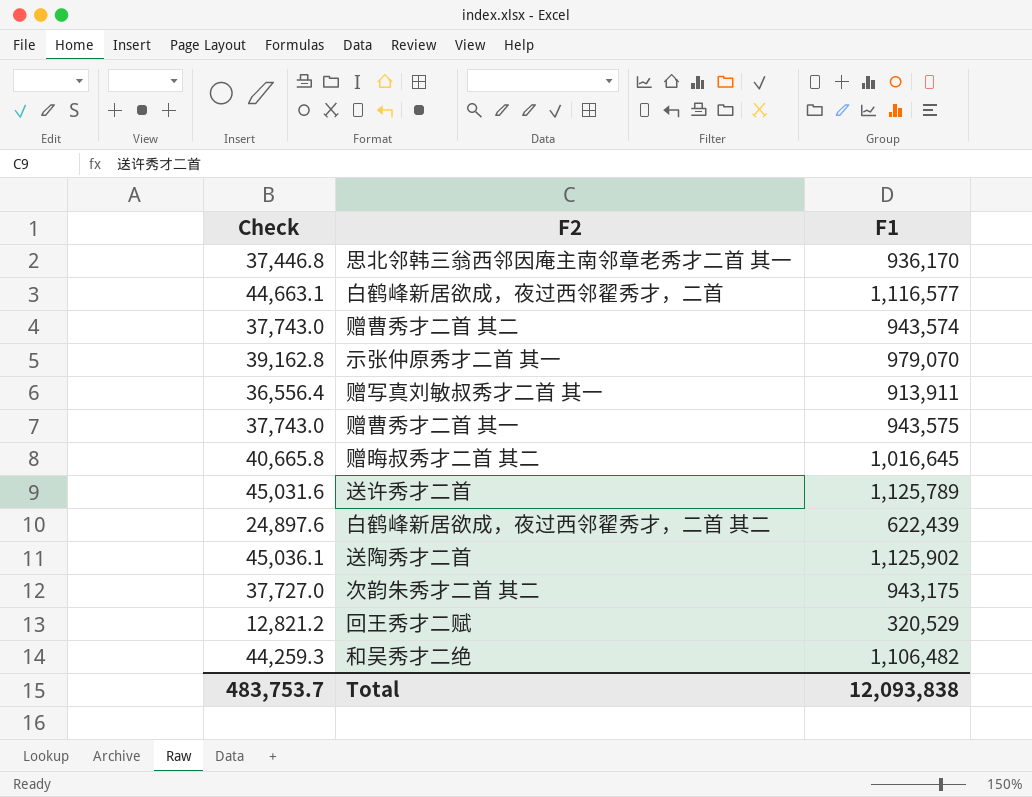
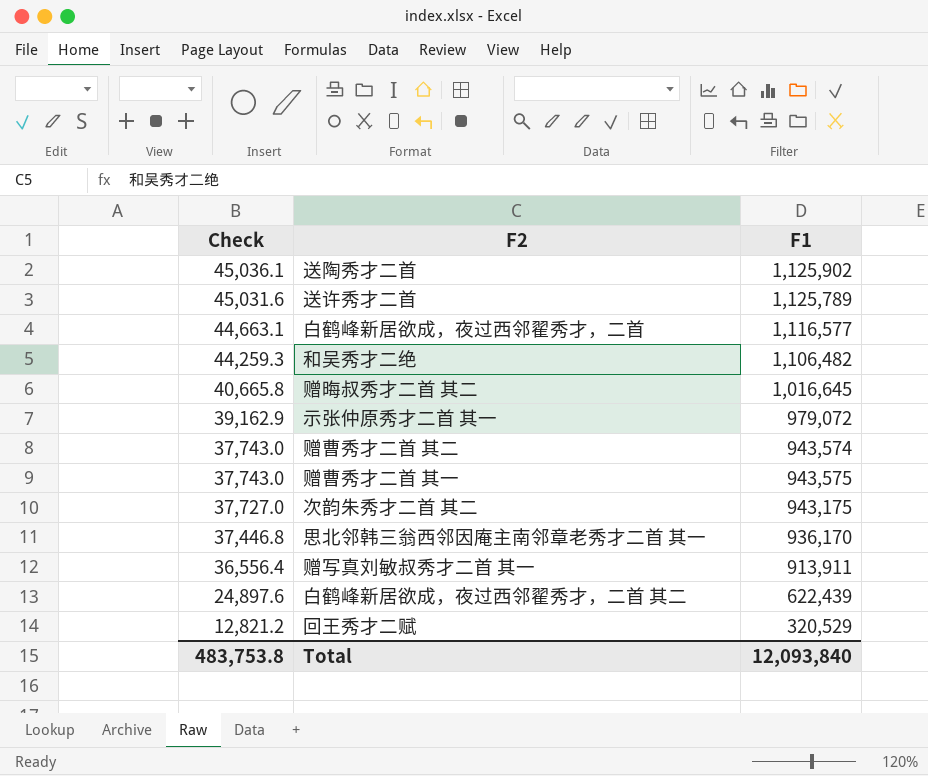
row order: none -> Check descending
示张仲原秀才二首 其一 | Check: 39,162.8 -> 39,162.9
示张仲原秀才二首 其一 | F1: 979,070 -> 979,072
Total | Check: 483,753.7 -> 483,753.8
Total | F1: 12,093,838 -> 12,093,840

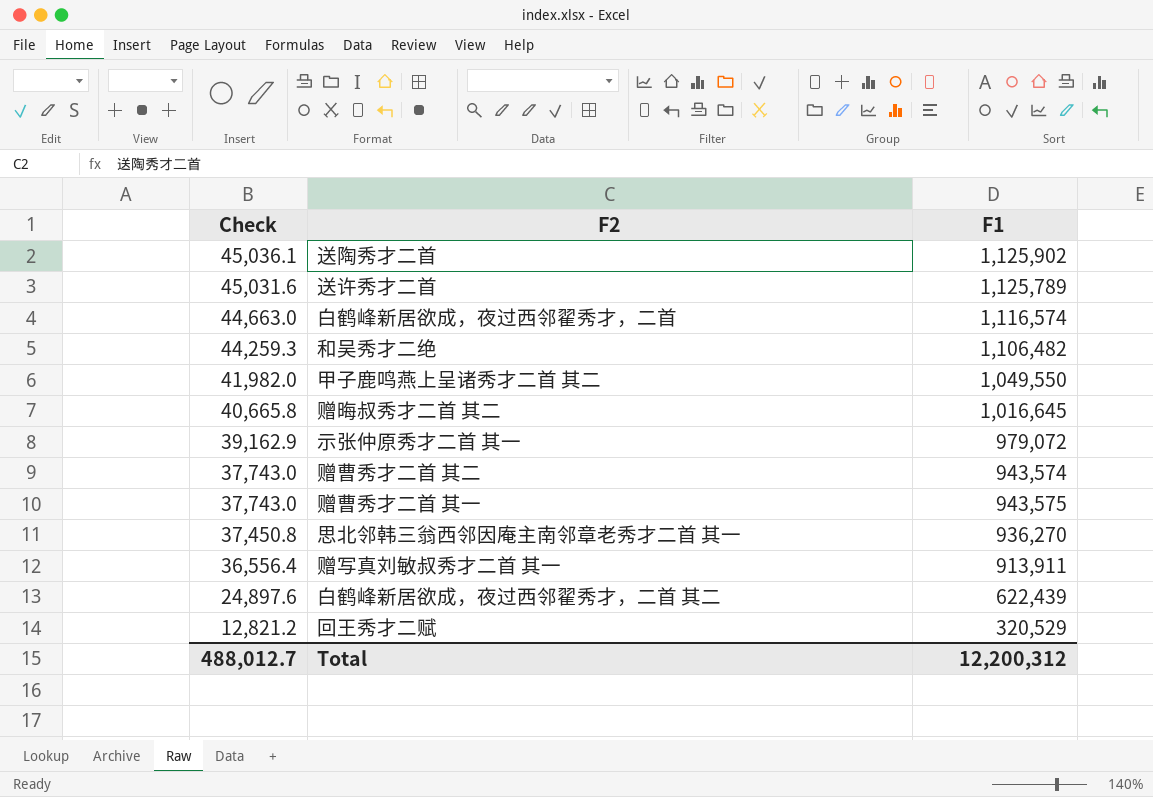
row 次韵朱秀才二首 其二: 37,727.0 | 943,175 -> none
白鹤峰新居欲成，夜过西邻翟秀才，二首 | Check: 44,663.1 -> 44,663.0
白鹤峰新居欲成，夜过西邻翟秀才，二首 | F1: 1,116,577 -> 1,116,574
row 甲子鹿鸣燕上呈诸秀才二首 其二: none -> 41,982.0 | 1,049,550
思北邻韩三翁西邻因庵主南邻章老秀才二首 其一 | Check: 37,446.8 -> 37,450.8
思北邻韩三翁西邻因庵主南邻章老秀才二首 其一 | F1: 936,170 -> 936,270
Total | Check: 483,753.8 -> 488,012.7
Total | F1: 12,093,840 -> 12,200,312

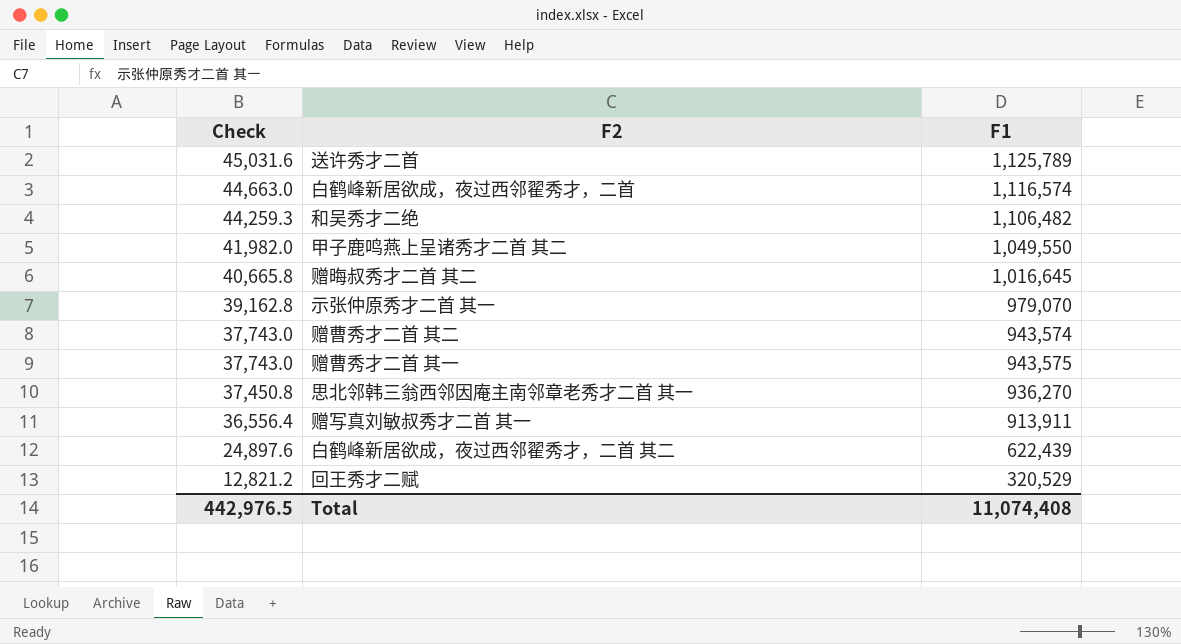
row 送陶秀才二首: 45,036.1 | 1,125,902 -> none
示张仲原秀才二首 其一 | Check: 39,162.9 -> 39,162.8
示张仲原秀才二首 其一 | F1: 979,072 -> 979,070
Total | Check: 488,012.7 -> 442,976.5
Total | F1: 12,200,312 -> 11,074,408

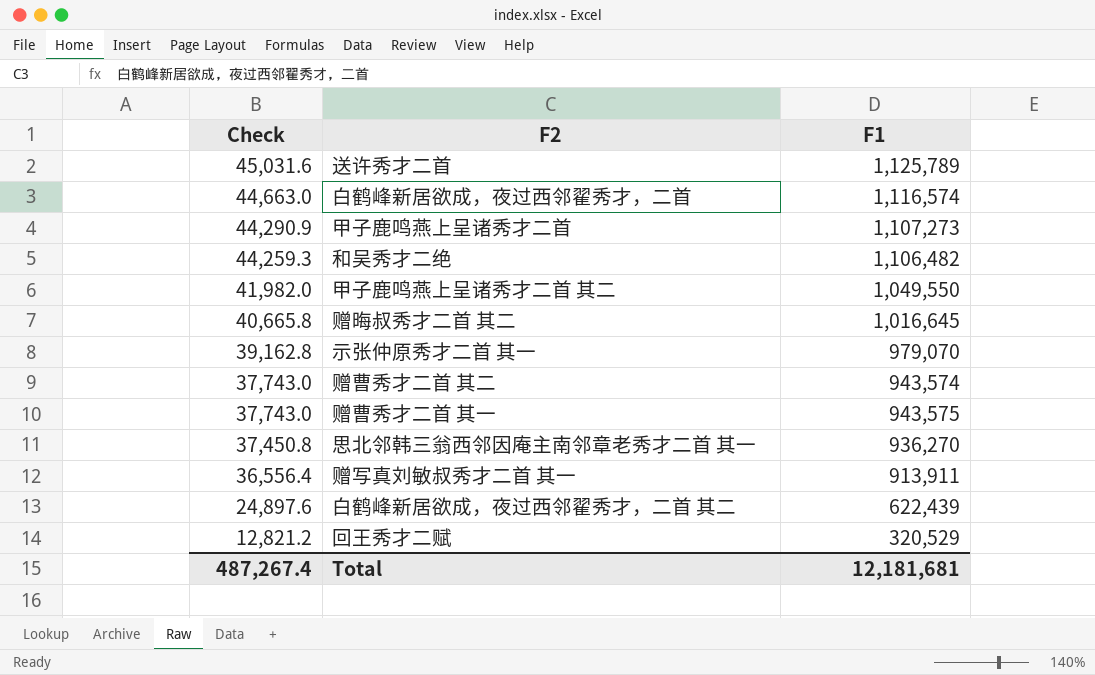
row 甲子鹿鸣燕上呈诸秀才二首: none -> 44,290.9 | 1,107,273
Total | Check: 442,976.5 -> 487,267.4
Total | F1: 11,074,408 -> 12,181,681

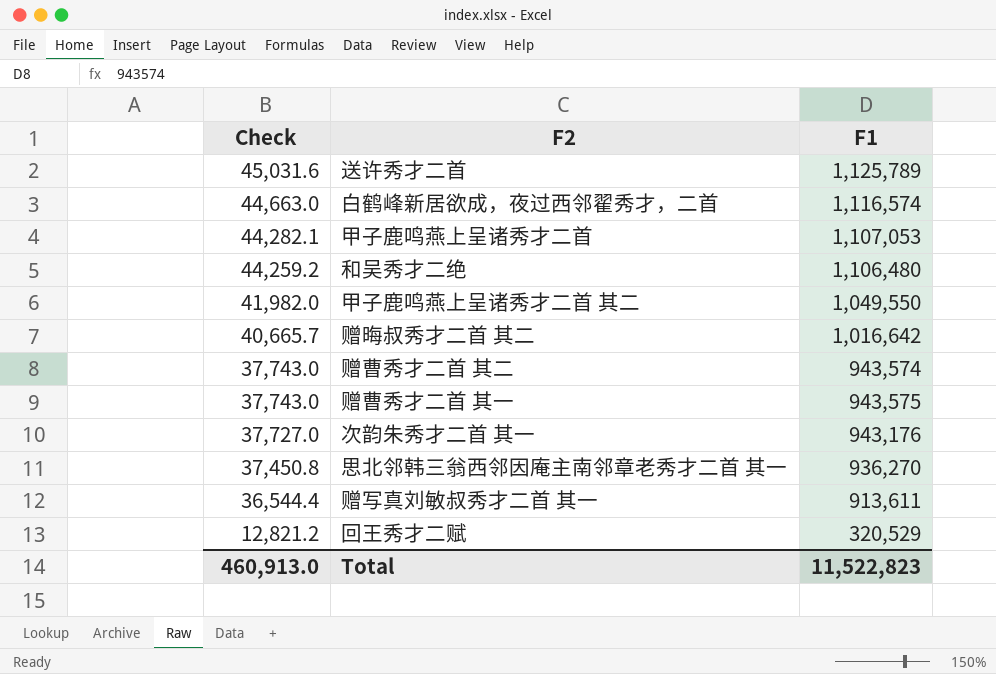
row 示张仲原秀才二首 其一: 39,162.8 | 979,070 -> none
row 白鹤峰新居欲成，夜过西邻翟秀才，二首 其二: 24,897.6 | 622,439 -> none
甲子鹿鸣燕上呈诸秀才二首 | Check: 44,290.9 -> 44,282.1
甲子鹿鸣燕上呈诸秀才二首 | F1: 1,107,273 -> 1,107,053
和吴秀才二绝 | Check: 44,259.3 -> 44,259.2
和吴秀才二绝 | F1: 1,106,482 -> 1,106,480
赠晦叔秀才二首 其二 | Check: 40,665.8 -> 40,665.7
赠晦叔秀才二首 其二 | F1: 1,016,645 -> 1,016,642
row 次韵朱秀才二首 其一: none -> 37,727.0 | 943,176
赠写真刘敏叔秀才二首 其一 | Check: 36,556.4 -> 36,544.4
赠写真刘敏叔秀才二首 其一 | F1: 913,911 -> 913,611
Total | Check: 487,267.4 -> 460,913.0
Total | F1: 12,181,681 -> 11,522,823

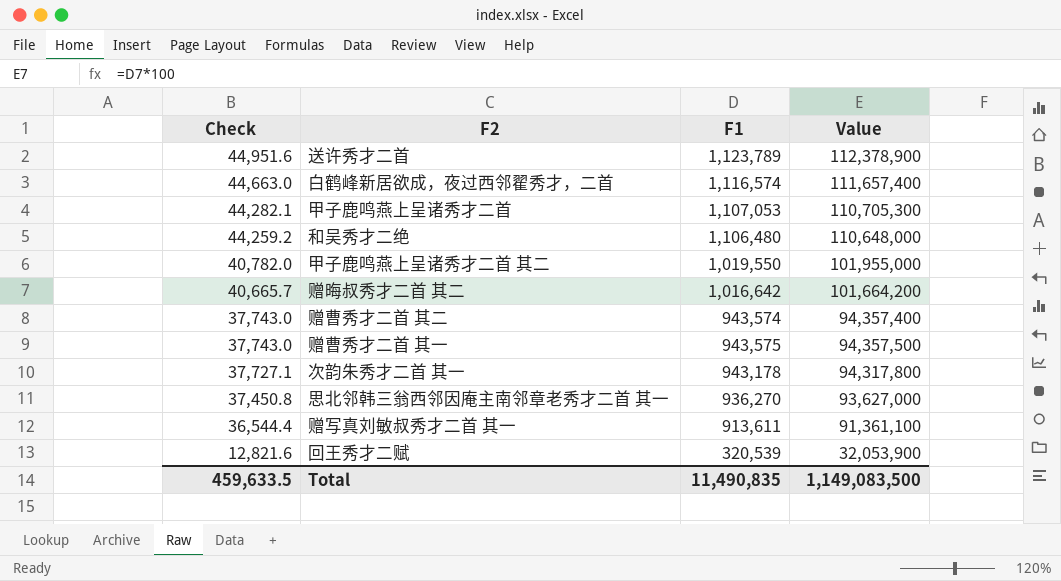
column Value | formula: none -> [F1] * 100
送许秀才二首 | Check: 45,031.6 -> 44,951.6
送许秀才二首 | F1: 1,125,789 -> 1,123,789
甲子鹿鸣燕上呈诸秀才二首 其二 | Check: 41,982.0 -> 40,782.0
甲子鹿鸣燕上呈诸秀才二首 其二 | F1: 1,049,550 -> 1,019,550
次韵朱秀才二首 其一 | Check: 37,727.0 -> 37,727.1
次韵朱秀才二首 其一 | F1: 943,176 -> 943,178
回王秀才二赋 | Check: 12,821.2 -> 12,821.6
回王秀才二赋 | F1: 320,529 -> 320,539
Total | Check: 460,913.0 -> 459,633.5
Total | F1: 11,522,823 -> 11,490,835

